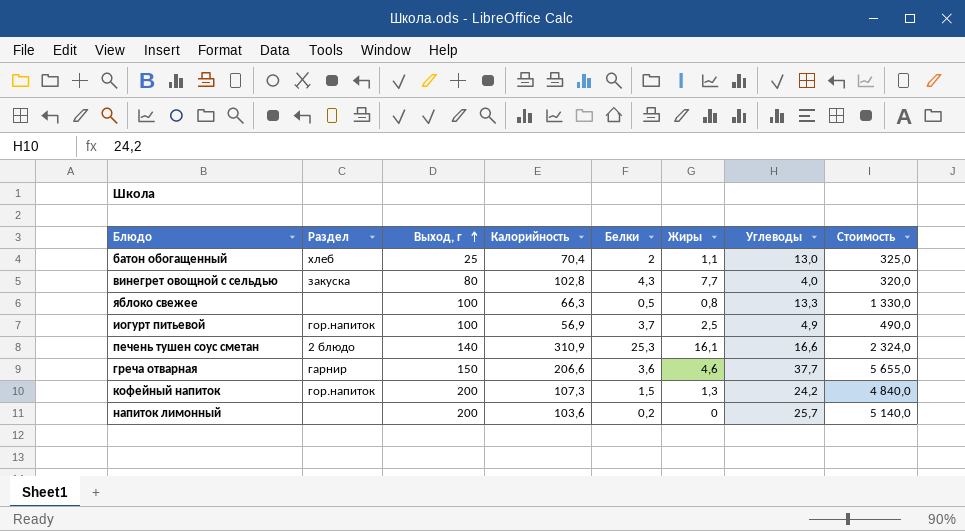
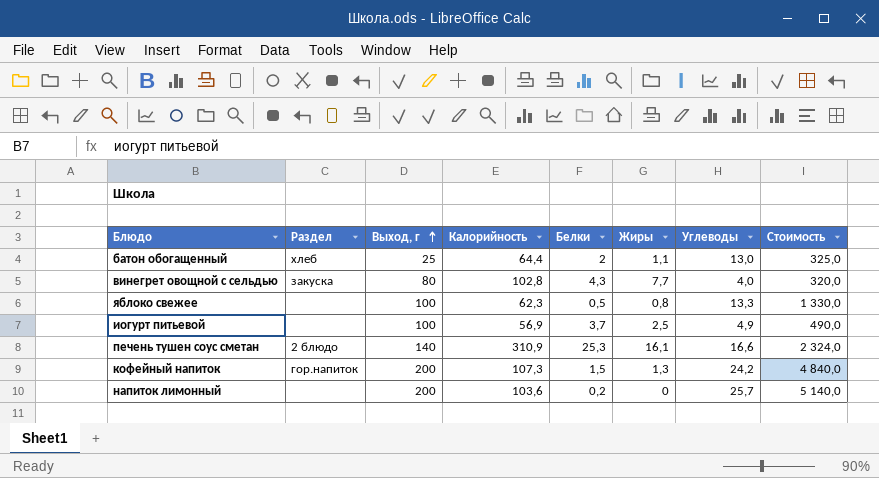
row греча отварная: гарнир | 150 | 206,6 | 3,6 | 4,6 | 37,7 | 5 655,0 -> none
батон обогащенный | Калорийность: 70,4 -> 64,4
яблоко свежее | Калорийность: 66,3 -> 62,3
иогурт питьевой | Раздел: гор.напиток -> none

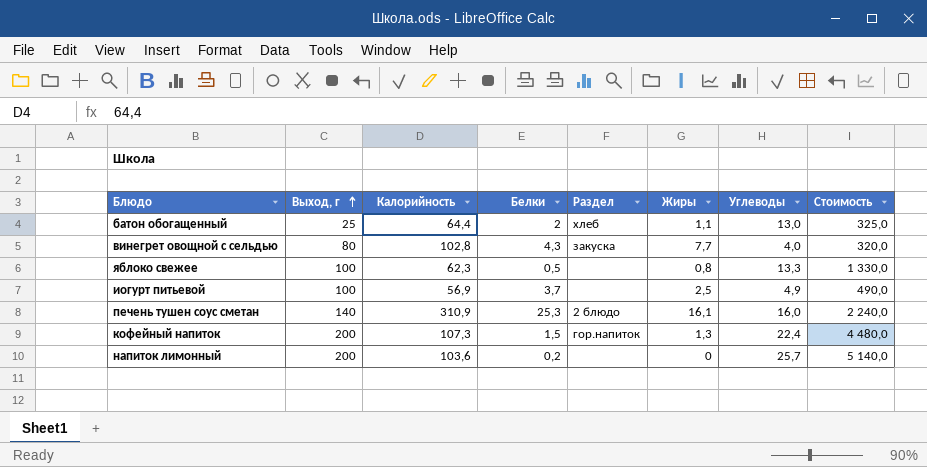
column Раздел | position: 2 -> 5
печень тушен соус сметан | Углеводы: 16,6 -> 16,0
печень тушен соус сметан | Стоимость: 2 324,0 -> 2 240,0
кофейный напиток | Углеводы: 24,2 -> 22,4
кофейный напиток | Стоимость: 4 840,0 -> 4 480,0

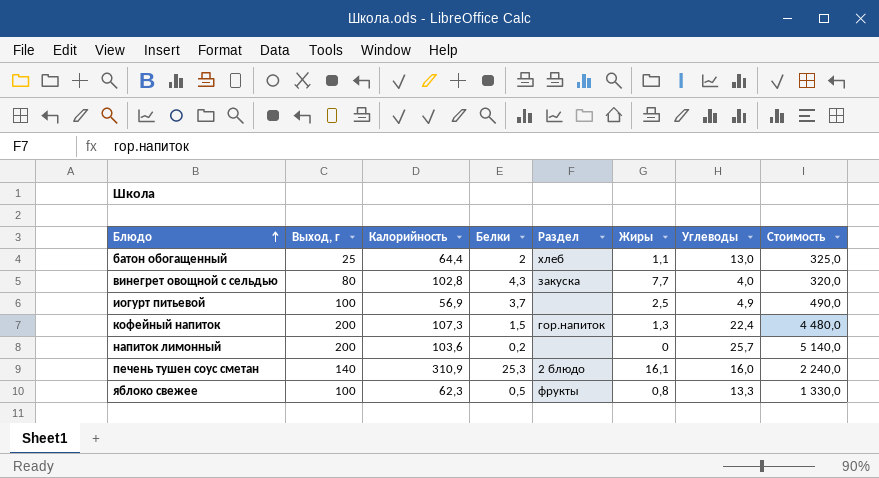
row order: Выход, г ascending -> Блюдо ascending
яблоко свежее | Раздел: none -> фрукты

